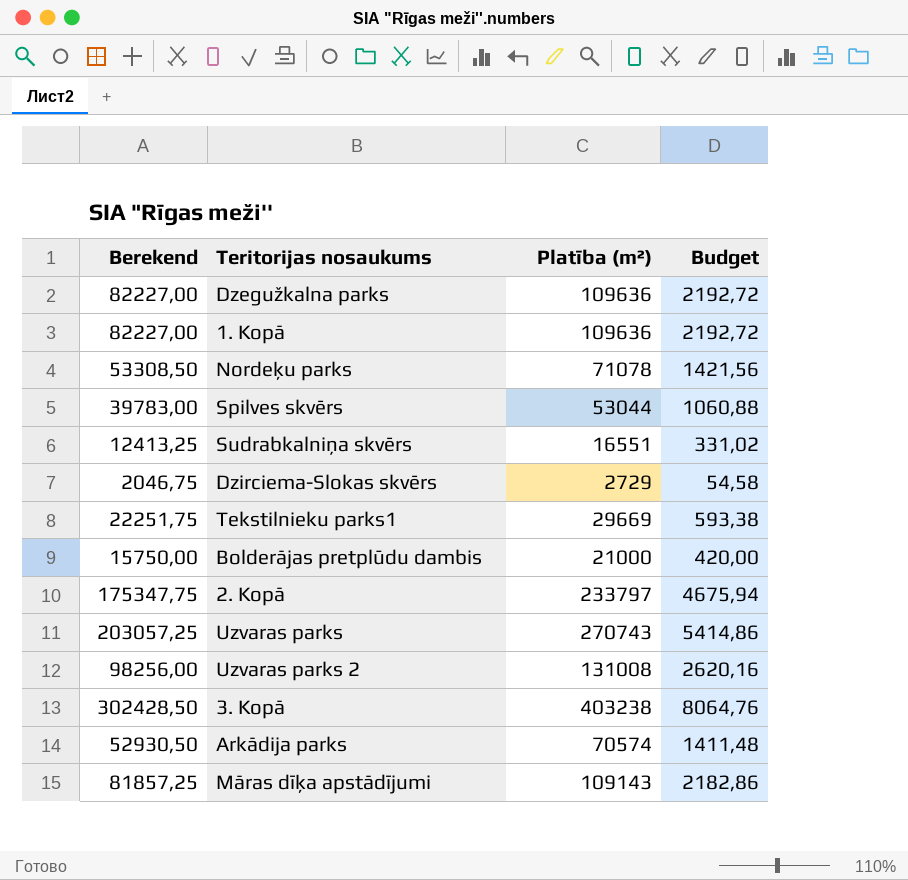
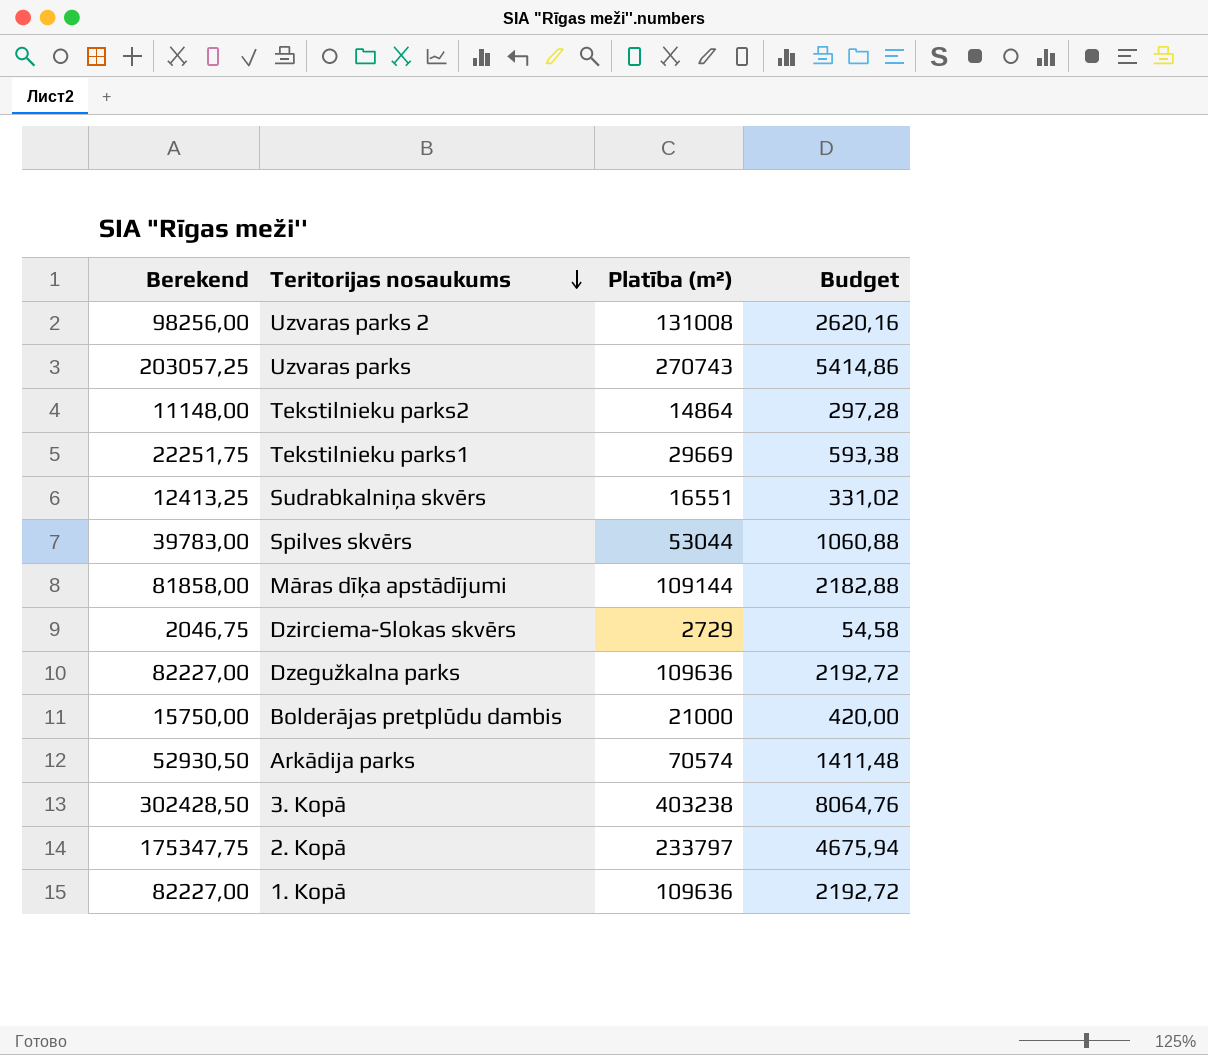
row order: none -> Teritorijas nosaukums descending
row Nordeķu parks: 53308,50 | 71078 | 1421,56 -> none
row Tekstilnieku parks2: none -> 11148,00 | 14864 | 297,28
Māras dīķa apstādījumi | Berekend: 81857,25 -> 81858,00
Māras dīķa apstādījumi | Platība (m²): 109143 -> 109144
Māras dīķa apstādījumi | Budget: 2182,86 -> 2182,88

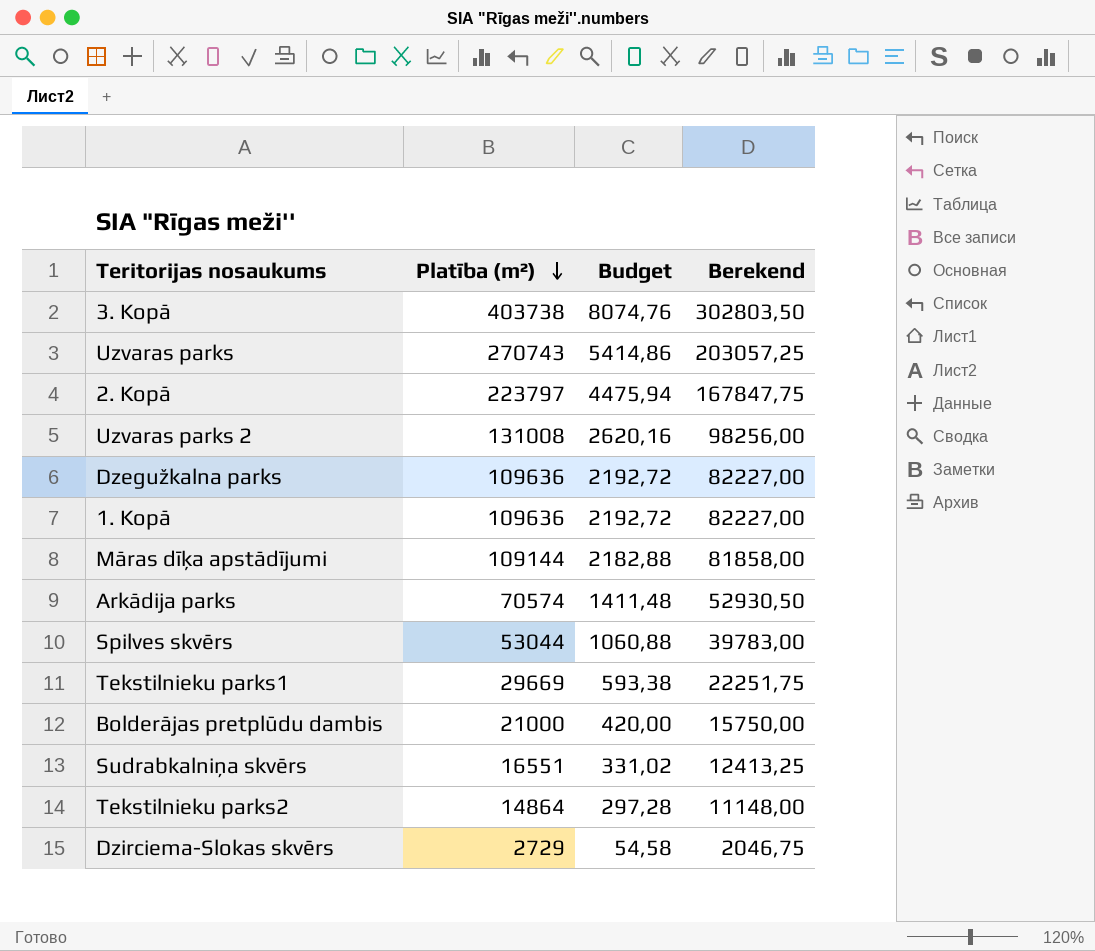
row order: Teritorijas nosaukums descending -> Platība (m²) descending
column Berekend | position: 1 -> 4
3. Kopā | Platība (m²): 403238 -> 403738
3. Kopā | Budget: 8064,76 -> 8074,76
3. Kopā | Berekend: 302428,50 -> 302803,50
2. Kopā | Platība (m²): 233797 -> 223797
2. Kopā | Budget: 4675,94 -> 4475,94
2. Kopā | Berekend: 175347,75 -> 167847,75

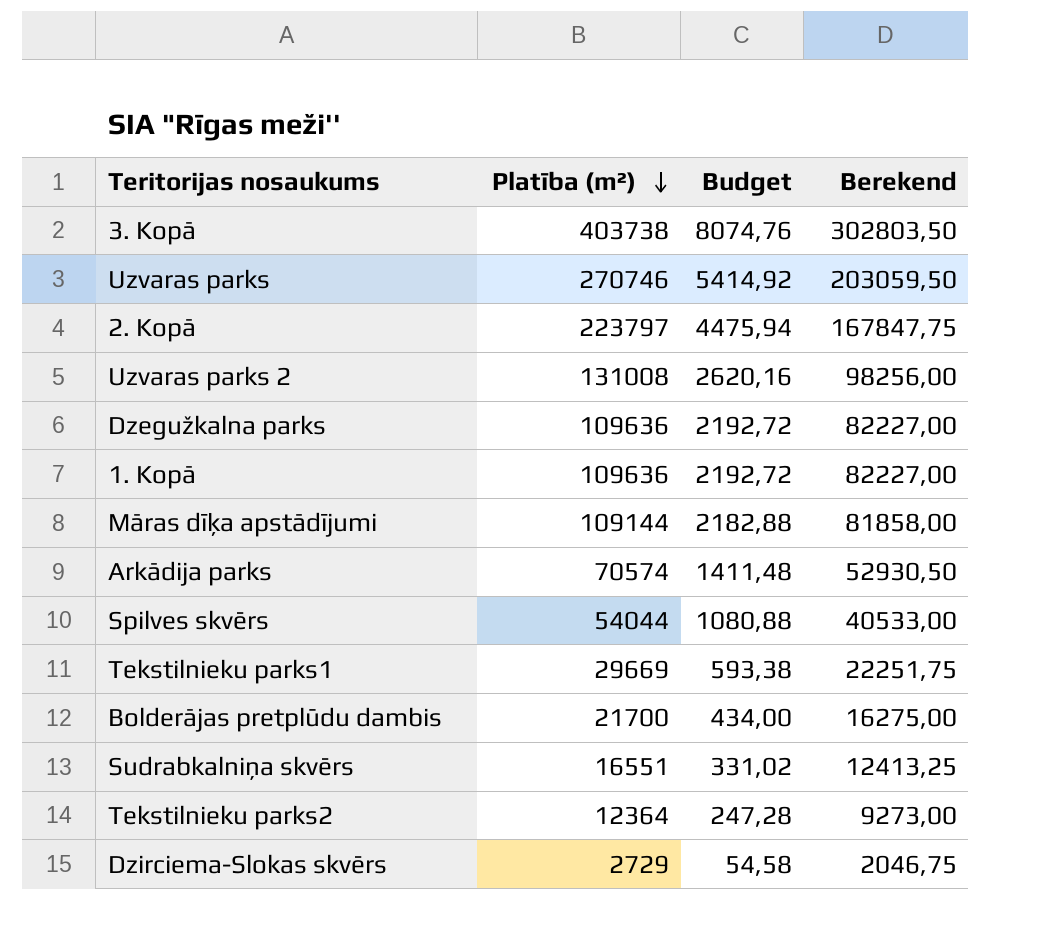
Uzvaras parks | Platība (m²): 270743 -> 270746
Uzvaras parks | Budget: 5414,86 -> 5414,92
Uzvaras parks | Berekend: 203057,25 -> 203059,50
Spilves skvērs | Platība (m²): 53044 -> 54044
Spilves skvērs | Budget: 1060,88 -> 1080,88
Spilves skvērs | Berekend: 39783,00 -> 40533,00
Bolderājas pretplūdu dambis | Platība (m²): 21000 -> 21700
Bolderājas pretplūdu dambis | Budget: 420,00 -> 434,00
Bolderājas pretplūdu dambis | Berekend: 15750,00 -> 16275,00
Tekstilnieku parks2 | Platība (m²): 14864 -> 12364
Tekstilnieku parks2 | Budget: 297,28 -> 247,28
Tekstilnieku parks2 | Berekend: 11148,00 -> 9273,00

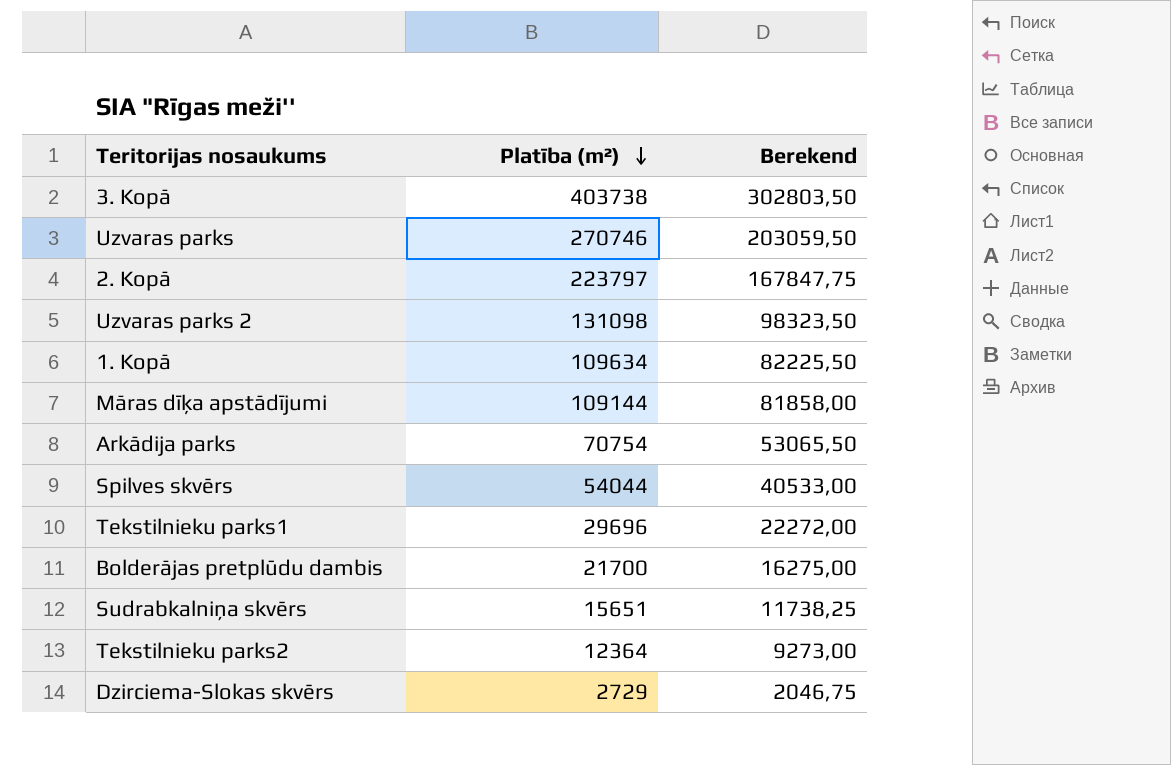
column Budget | formula: [Platība (m²)] * 0,02 -> none
row Dzegužkalna parks: 109636 | 2192,72 | 82227,00 -> none
Uzvaras parks 2 | Platība (m²): 131008 -> 131098
Uzvaras parks 2 | Berekend: 98256,00 -> 98323,50
1. Kopā | Platība (m²): 109636 -> 109634
1. Kopā | Berekend: 82227,00 -> 82225,50
Arkādija parks | Platība (m²): 70574 -> 70754
Arkādija parks | Berekend: 52930,50 -> 53065,50
Tekstilnieku parks1 | Platība (m²): 29669 -> 29696
Tekstilnieku parks1 | Berekend: 22251,75 -> 22272,00
Sudrabkalniņa skvērs | Platība (m²): 16551 -> 15651
Sudrabkalniņa skvērs | Berekend: 12413,25 -> 11738,25

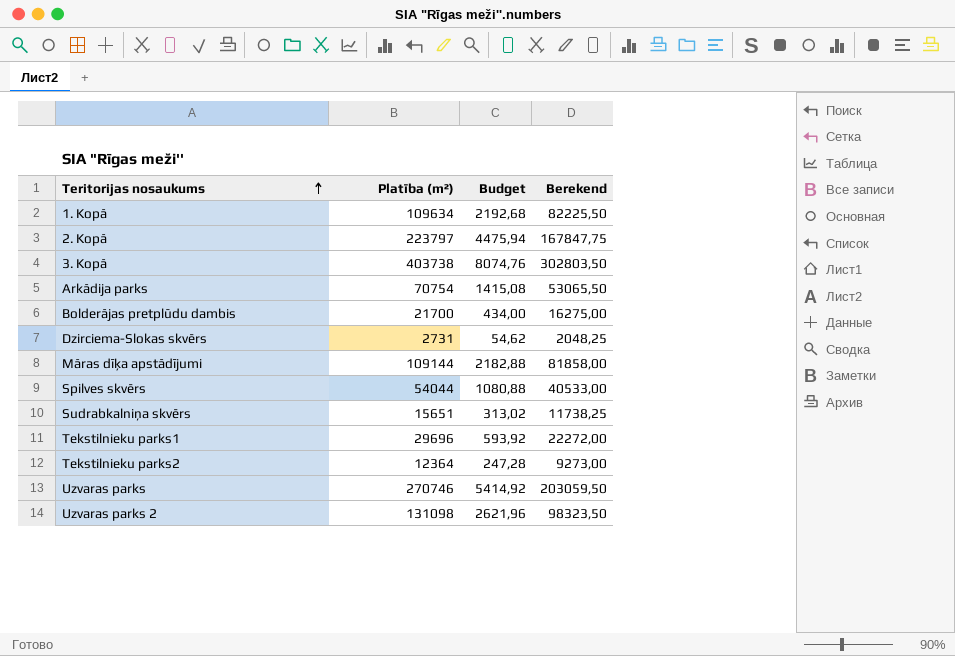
row order: Platība (m²) descending -> Teritorijas nosaukums ascending
column Budget | formula: none -> [Platība (m²)] * 0,02
Dzirciema-Slokas skvērs | Platība (m²): 2729 -> 2731
Dzirciema-Slokas skvērs | Berekend: 2046,75 -> 2048,25

